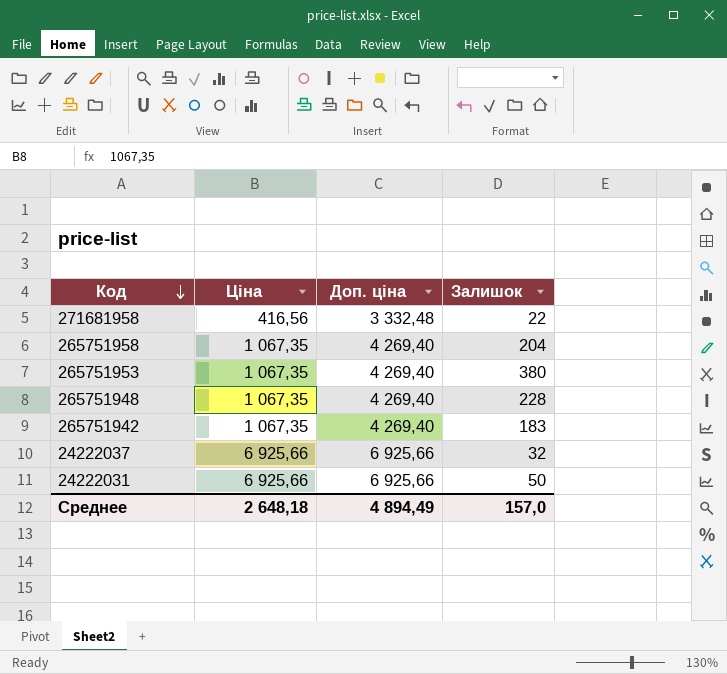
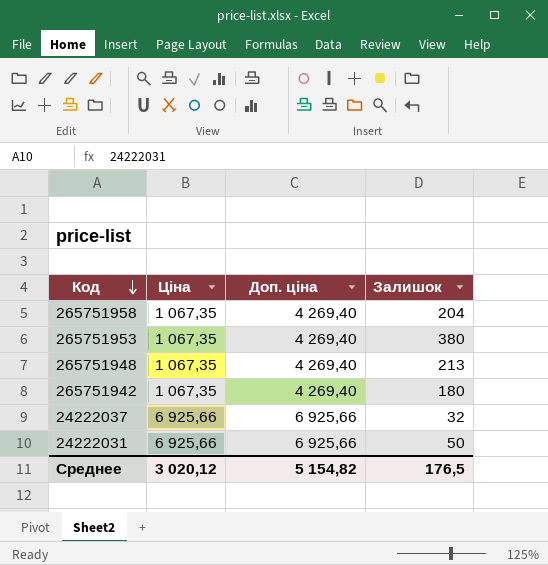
row 271681958: 416,56 | 3 332,48 | 22 -> none
265751948 | Залишок: 228 -> 213
265751942 | Залишок: 183 -> 180
Среднее | Ціна: 2 648,18 -> 3 020,12
Среднее | Доп. ціна: 4 894,49 -> 5 154,82
Среднее | Залишок: 157,0 -> 176,5

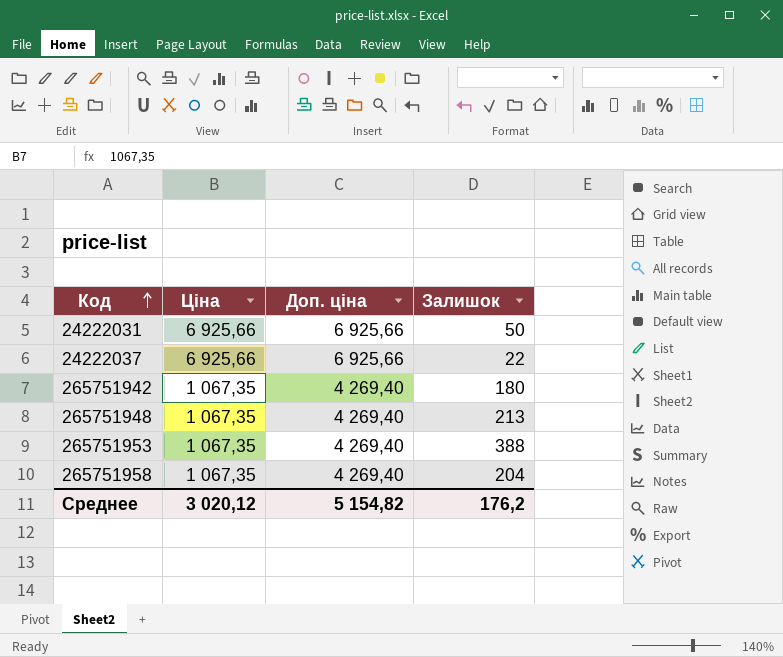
row order: Код descending -> Код ascending
24222037 | Залишок: 32 -> 22
265751953 | Залишок: 380 -> 388
Среднее | Залишок: 176,5 -> 176,2

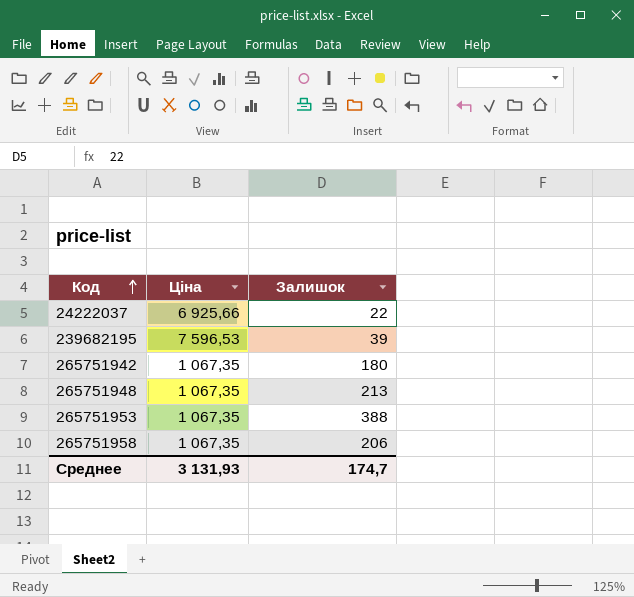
column Доп. ціна | position: 3 -> none
row 24222031: 6 925,66 | 6 925,66 | 50 -> none
row 239682195: none -> 7 596,53 | 39
265751958 | Залишок: 204 -> 206
Среднее | Ціна: 3 020,12 -> 3 131,93
Среднее | Залишок: 176,2 -> 174,7

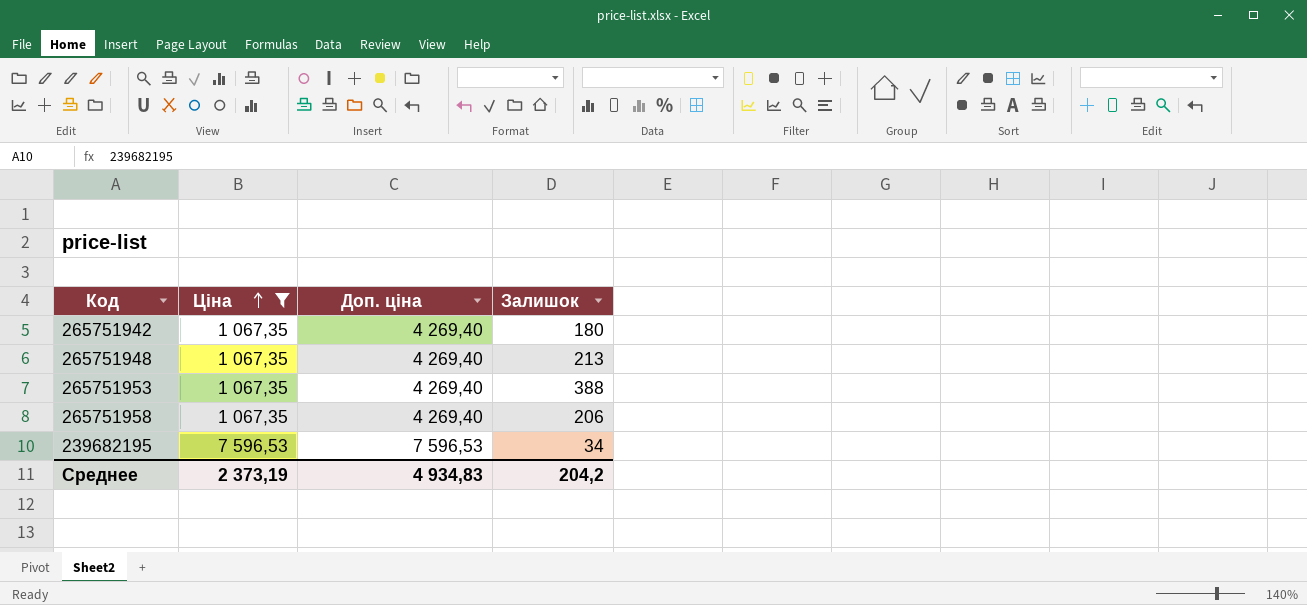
filter: none -> Ціна != 6 925,66
row order: Код ascending -> Ціна ascending
column Доп. ціна | position: none -> 3
239682195 | Залишок: 39 -> 34
Среднее | Ціна: 3 131,93 -> 2 373,19
Среднее | Залишок: 174,7 -> 204,2

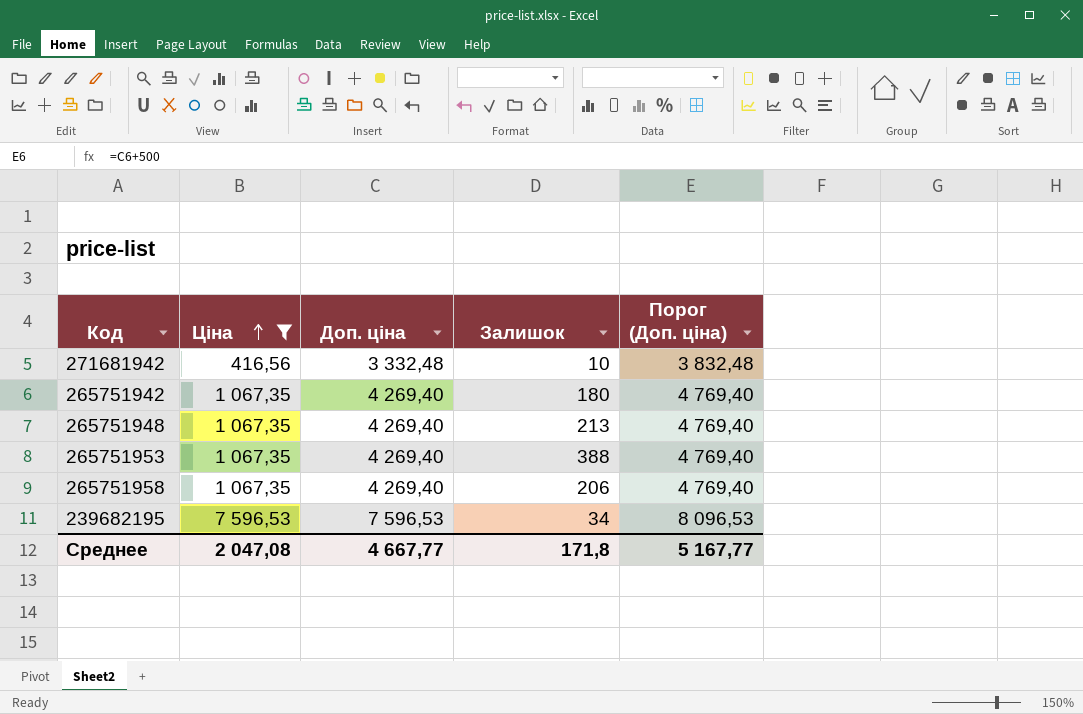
column Порог (Доп. ціна) | formula: none -> [Доп. ціна] + 500
row 271681942: none -> 416,56 | 3 332,48 | 10 | 3 832,48
Среднее | Ціна: 2 373,19 -> 2 047,08
Среднее | Доп. ціна: 4 934,83 -> 4 667,77
Среднее | Залишок: 204,2 -> 171,8

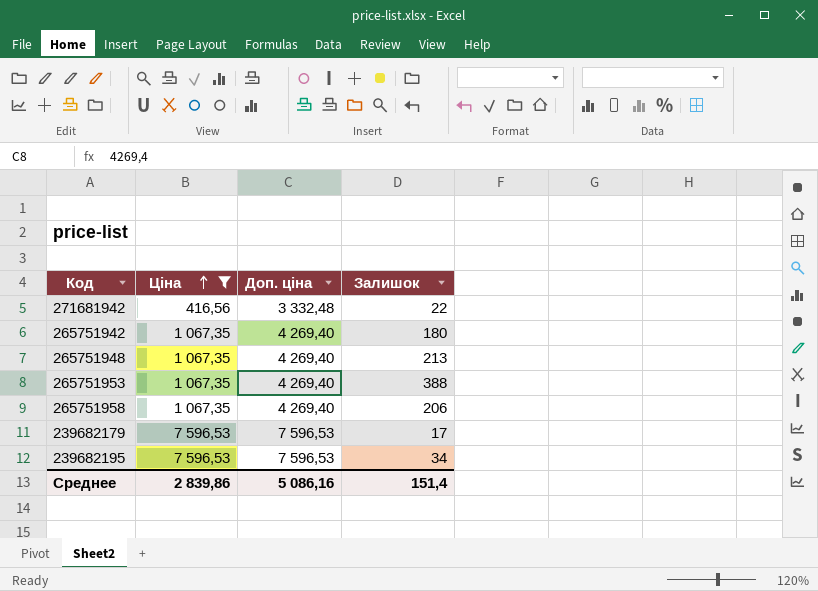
column Порог (Доп. ціна) | formula: [Доп. ціна] + 500 -> none
271681942 | Залишок: 10 -> 22
row 239682179: none -> 7 596,53 | 7 596,53 | 17
Среднее | Ціна: 2 047,08 -> 2 839,86
Среднее | Доп. ціна: 4 667,77 -> 5 086,16
Среднее | Залишок: 171,8 -> 151,4

